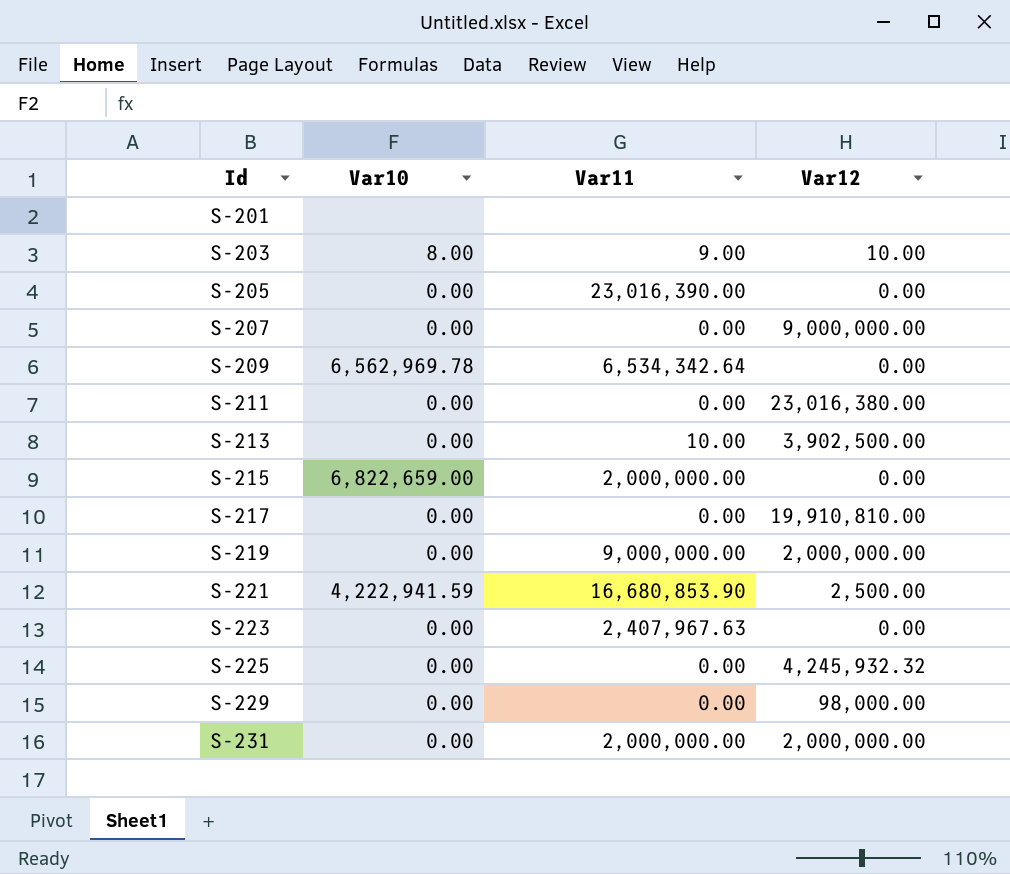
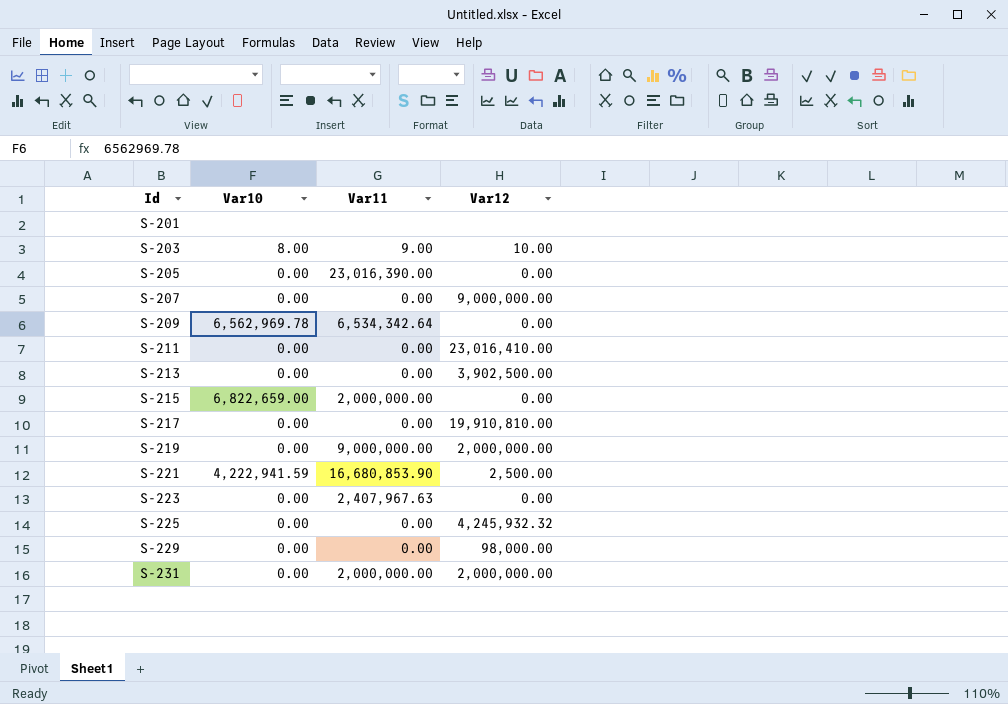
S-211 | Var12: 23,016,380.00 -> 23,016,410.00
S-213 | Var11: 10.00 -> 0.00

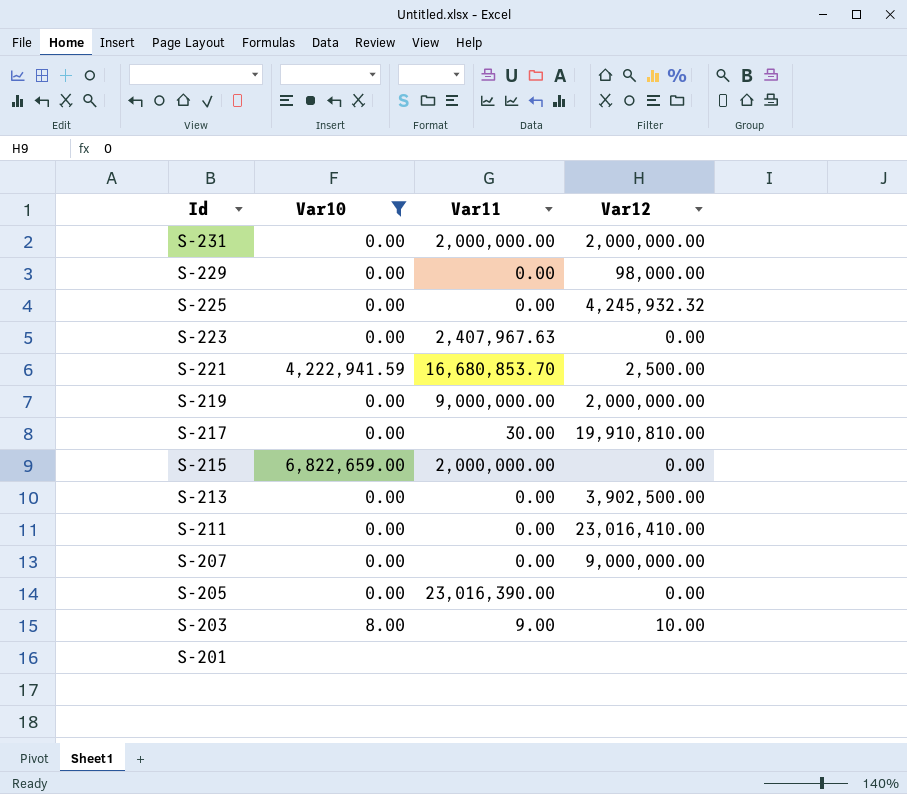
filter: none -> Var10 != 6,562,969.78
row order: Id ascending -> Id descending
S-221 | Var11: 16,680,853.90 -> 16,680,853.70
S-217 | Var11: 0.00 -> 30.00

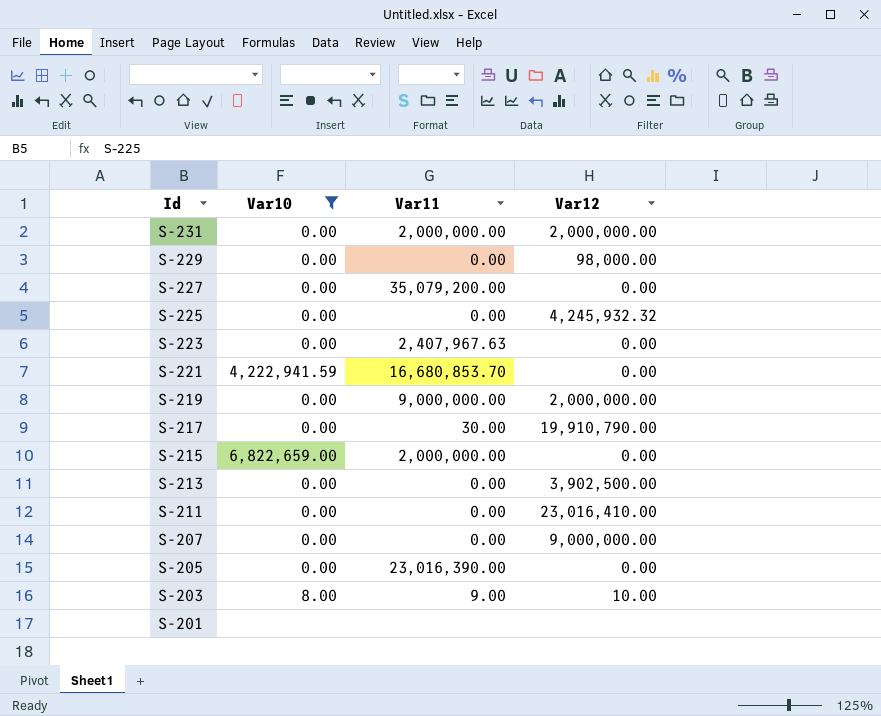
row S-227: none -> 0.00 | 35,079,200.00 | 0.00
S-221 | Var12: 2,500.00 -> 0.00
S-217 | Var12: 19,910,810.00 -> 19,910,790.00

